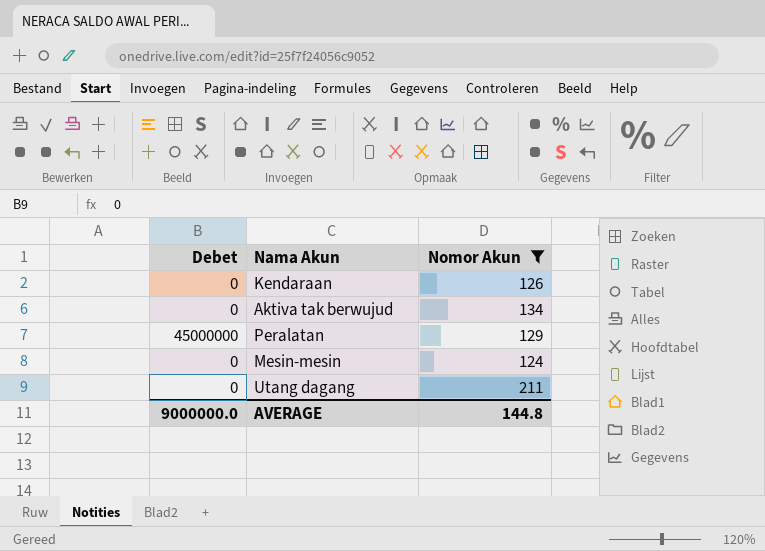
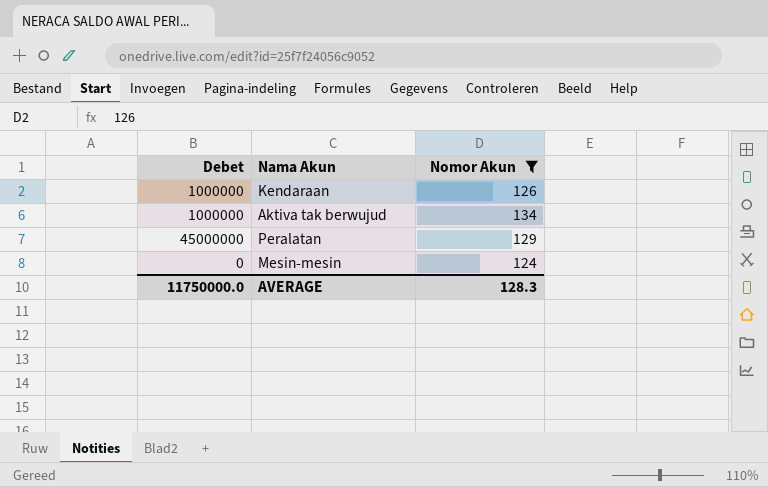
row Utang dagang: 0 | 211 -> none
Kendaraan | Debet: 0 -> 1000000
Aktiva tak berwujud | Debet: 0 -> 1000000
AVERAGE | Debet: 9000000.0 -> 11750000.0
AVERAGE | Nomor Akun: 144.8 -> 128.3

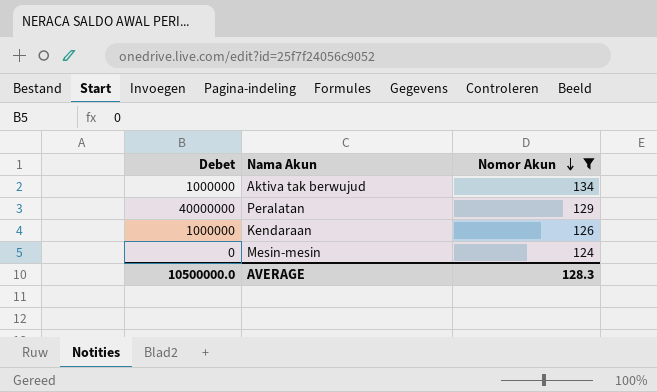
row order: none -> Nomor Akun descending
Peralatan | Debet: 45000000 -> 40000000
AVERAGE | Debet: 11750000.0 -> 10500000.0

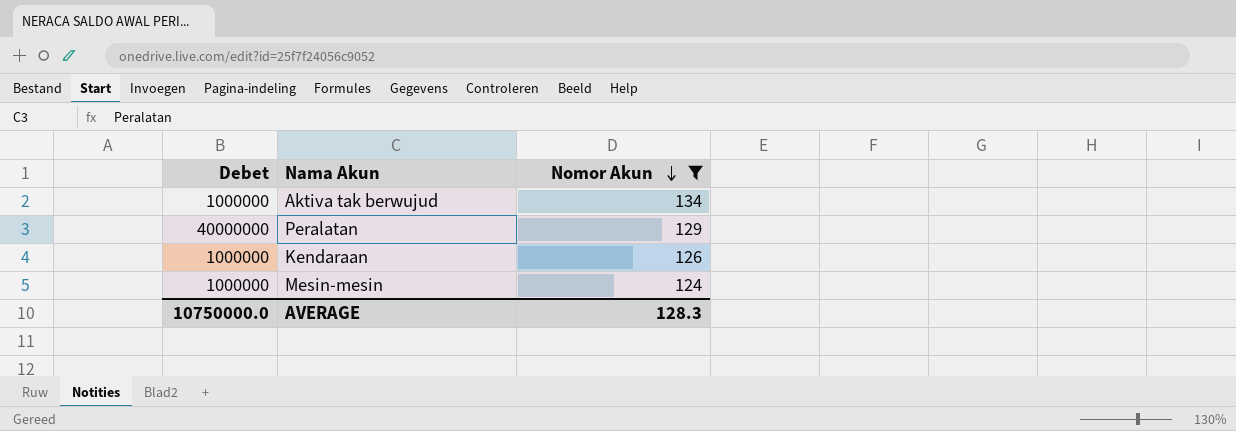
Mesin-mesin | Debet: 0 -> 1000000
AVERAGE | Debet: 10500000.0 -> 10750000.0

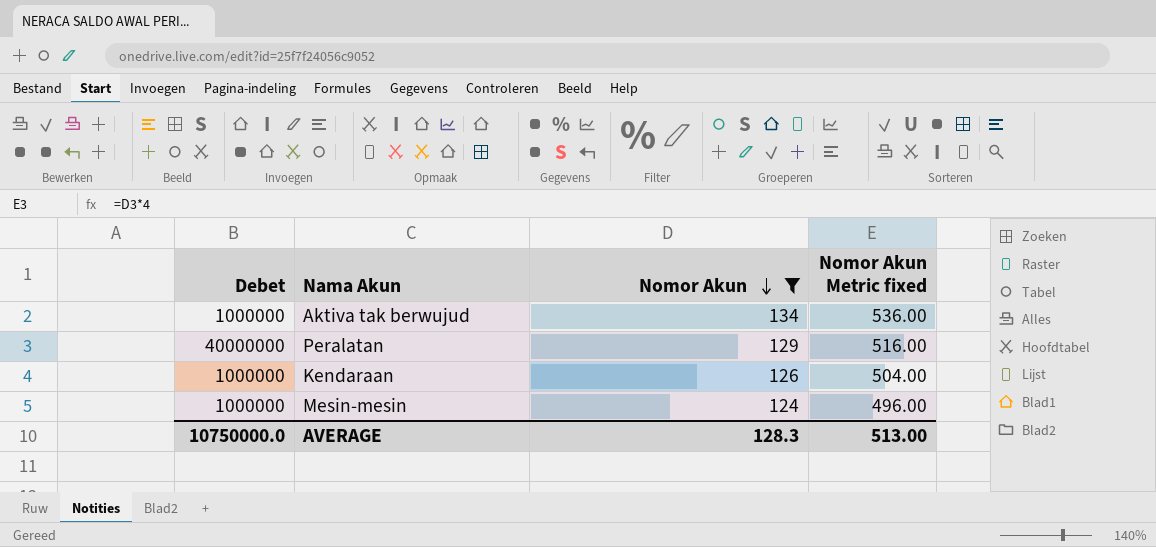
column Nomor Akun Metric fixed | formula: none -> [Nomor Akun] * 4

